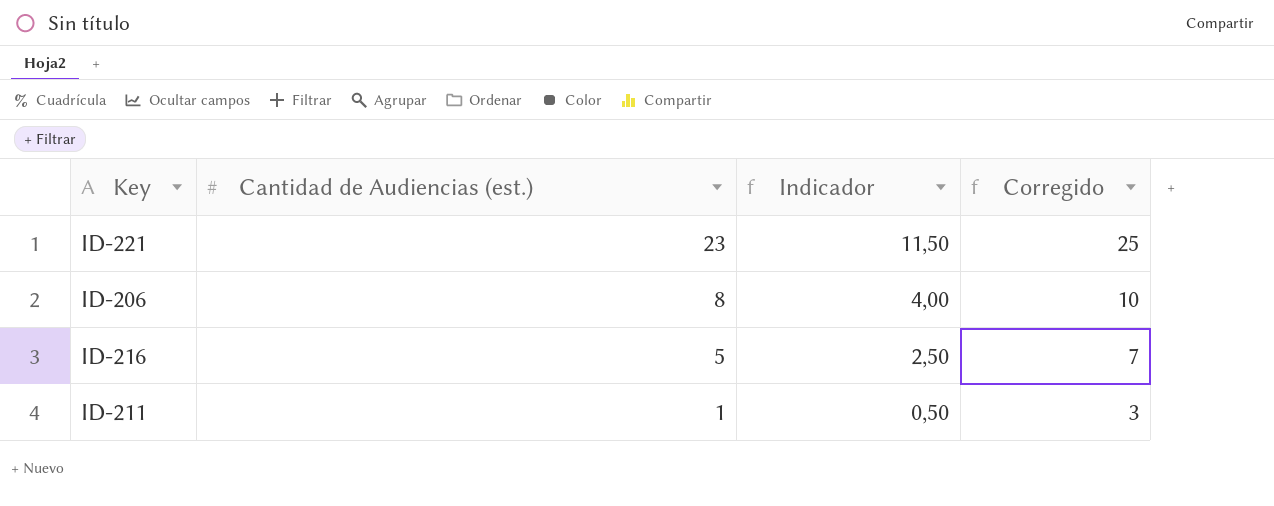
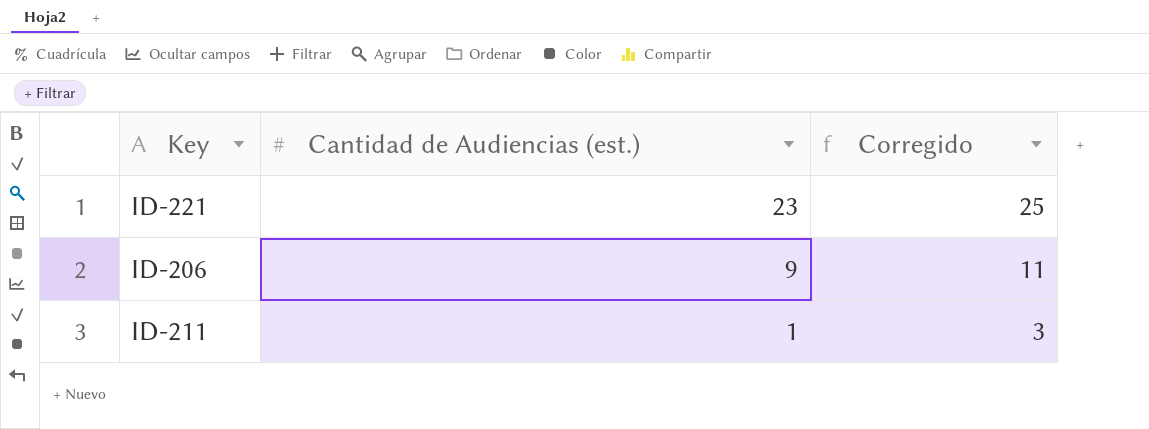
column Indicador | formula: [Cantidad de Audiencias (est.)] * 0,5 -> none
row ID-216: 5 | 2,50 | 7 -> none
ID-206 | Cantidad de Audiencias (est.): 8 -> 9
ID-206 | Corregido: 10 -> 11

